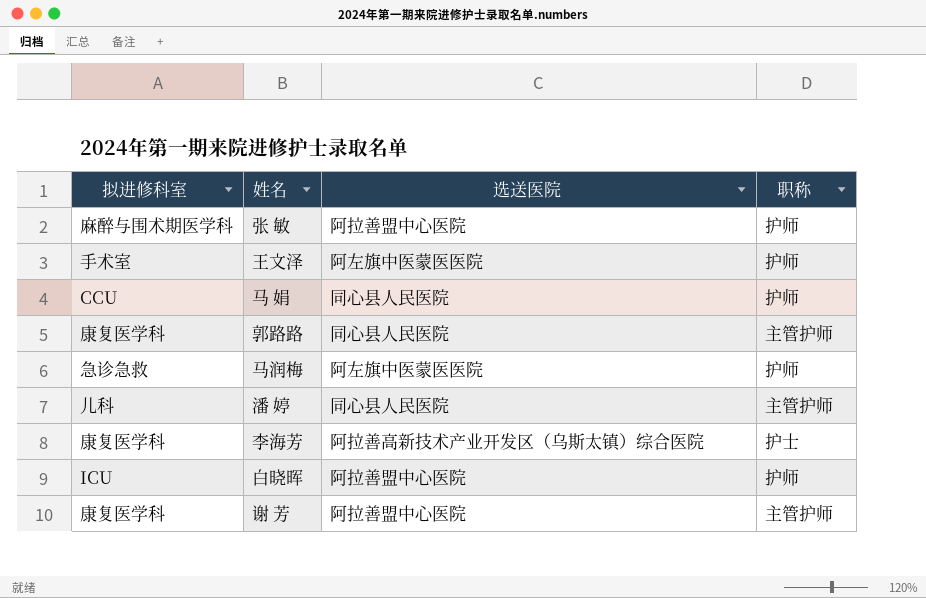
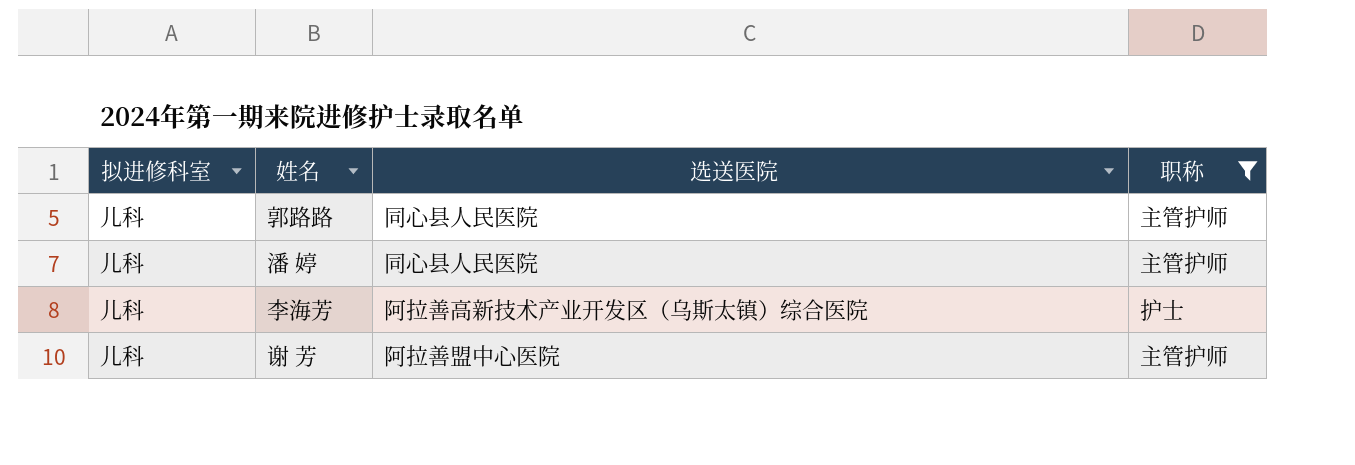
filter: none -> 职称 != 护师
郭路路 | 拟进修科室: 康复医学科 -> 儿科
李海芳 | 拟进修科室: 康复医学科 -> 儿科
谢 芳 | 拟进修科室: 康复医学科 -> 儿科

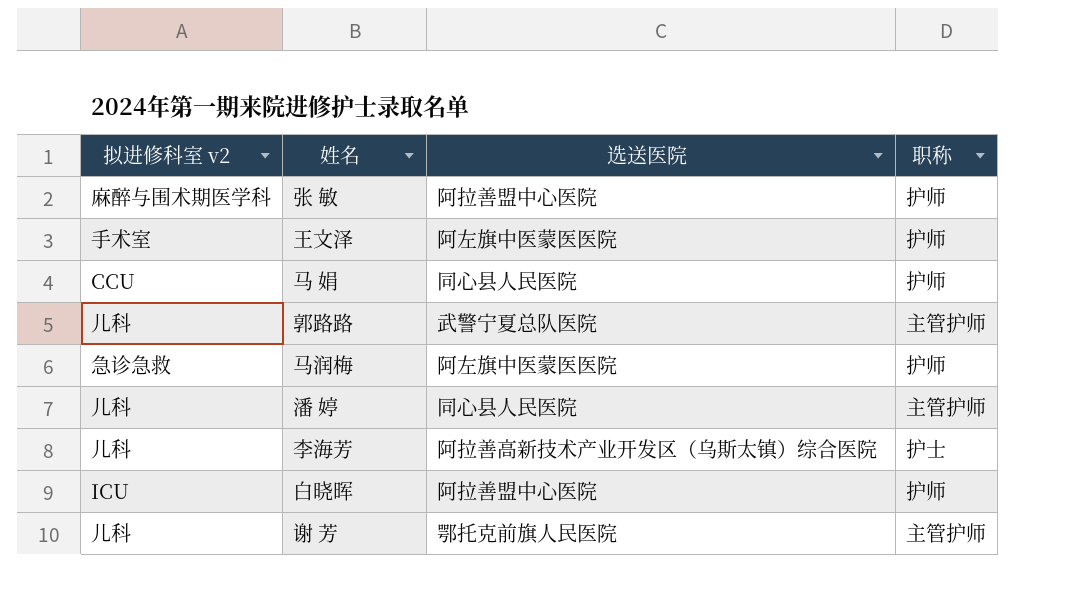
filter: 职称 != 护师 -> none
column name: 拟进修科室 -> 拟进修科室 v2
郭路路 | 选送医院: 同心县人民医院 -> 武警宁夏总队医院
谢 芳 | 选送医院: 阿拉善盟中心医院 -> 鄂托克前旗人民医院

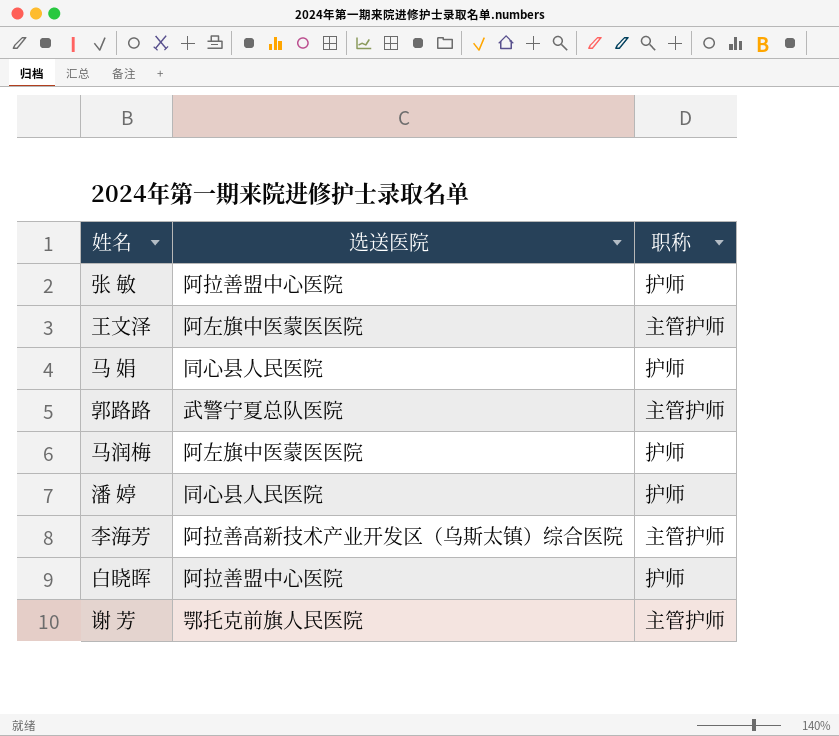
column 拟进修科室 v2 | position: 1 -> none
王文泽 | 职称: 护师 -> 主管护师
潘 婷 | 职称: 主管护师 -> 护师
李海芳 | 职称: 护士 -> 主管护师

